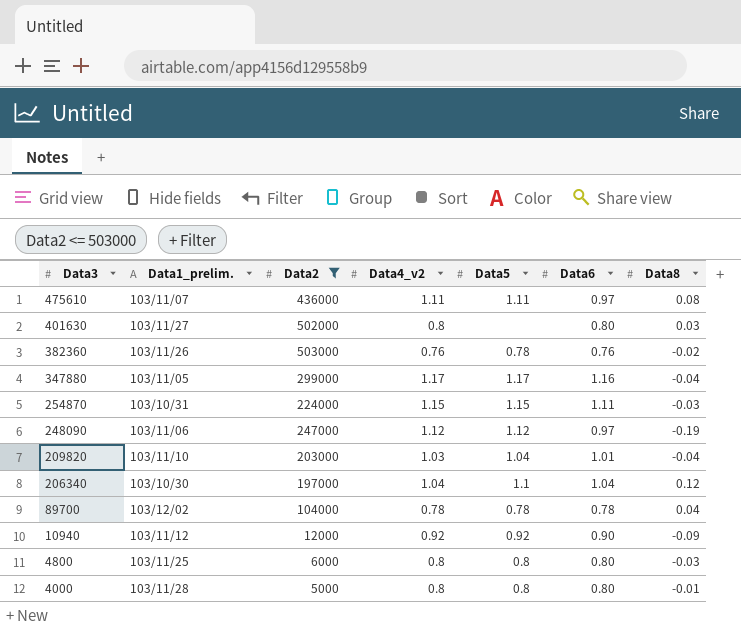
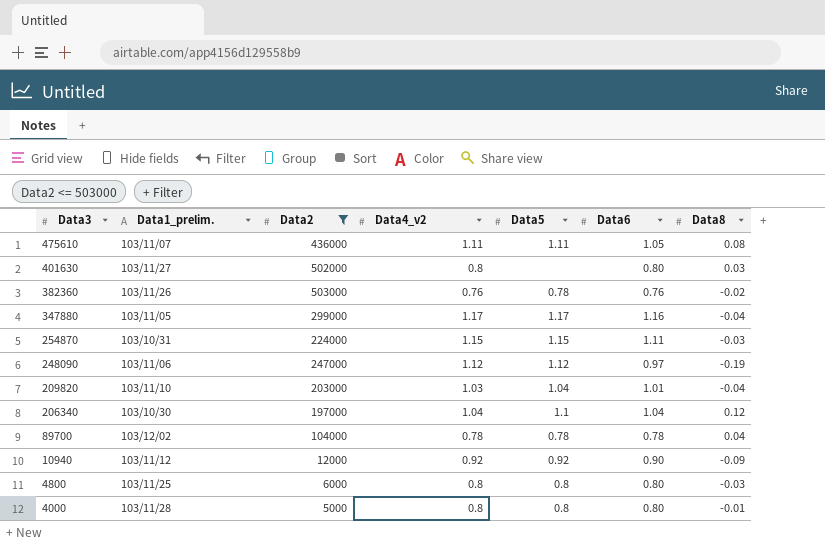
475610 | Data6: 0.97 -> 1.05

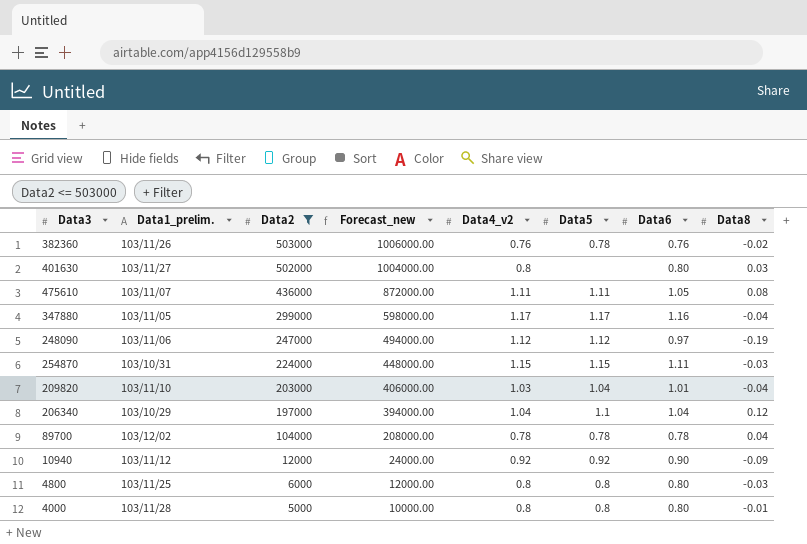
row order: Data3 descending -> Data2 descending
column Forecast_new | formula: none -> [Data2] * 2
206340 | Data1_prelim.: 103/10/30 -> 103/10/29

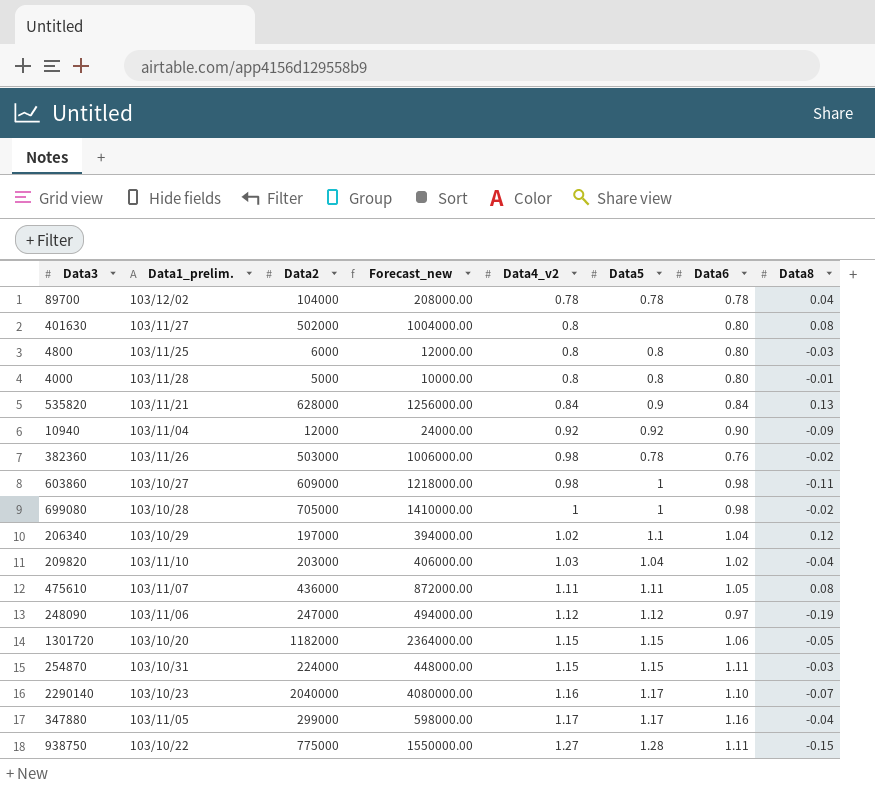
filter: Data2 <= 503000 -> none
row order: Data2 descending -> Data4_v2 ascending
401630 | Data8: 0.03 -> 0.08
10940 | Data1_prelim.: 103/11/12 -> 103/11/04
382360 | Data4_v2: 0.76 -> 0.98
206340 | Data4_v2: 1.04 -> 1.02
209820 | Data6: 1.01 -> 1.02

